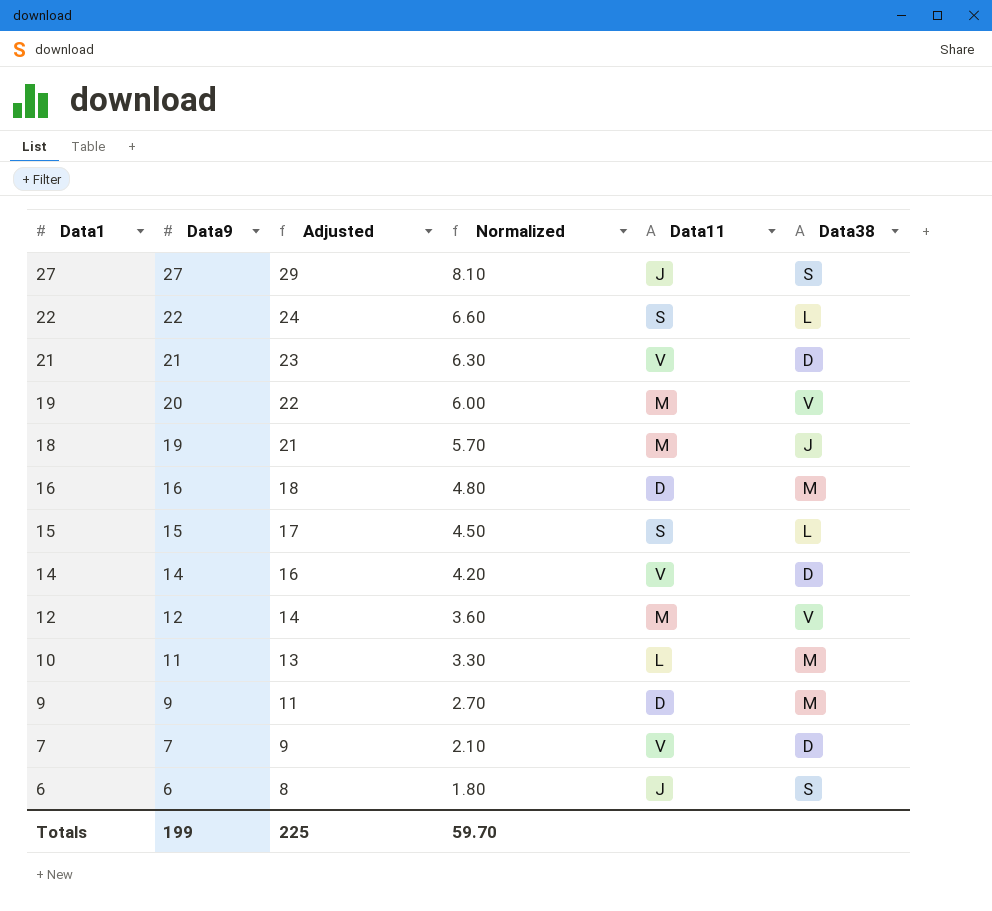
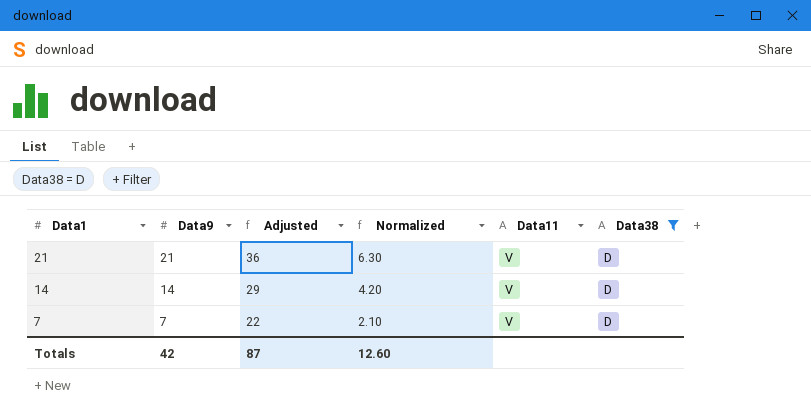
filter: none -> Data38 = D
column Adjusted | formula: [Data9] + 2 -> [Data9] + 15
Totals | Data9: 199 -> 42
Totals | Adjusted: 225 -> 87
Totals | Normalized: 59.70 -> 12.60

